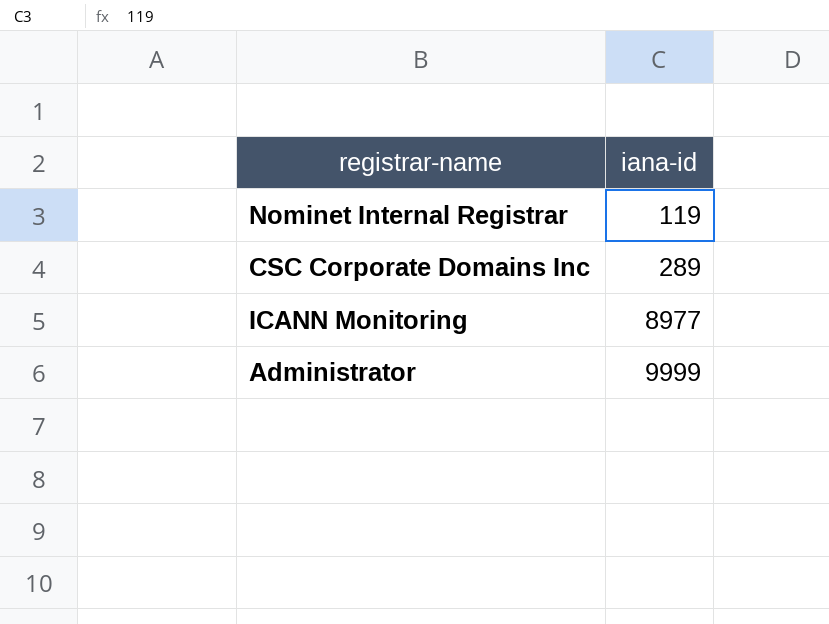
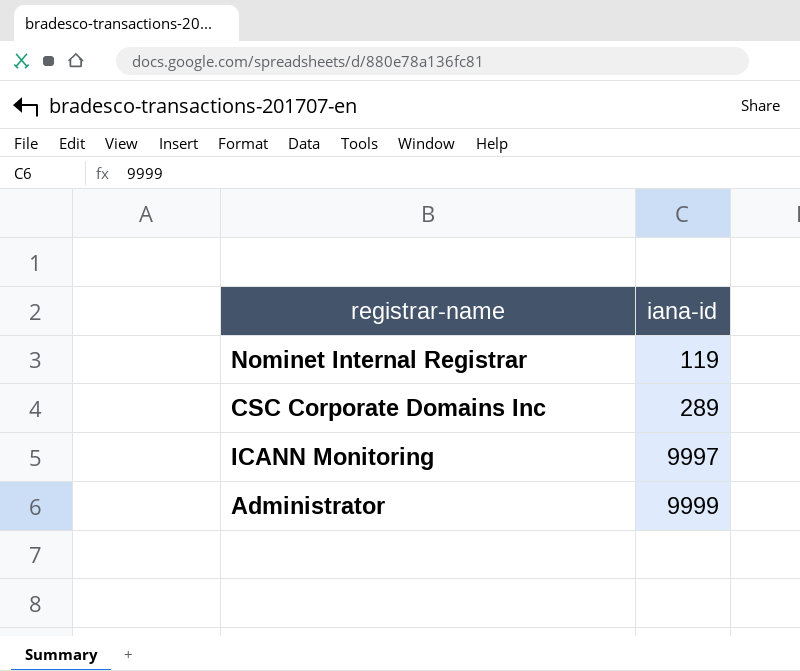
ICANN Monitoring | iana-id: 8977 -> 9997

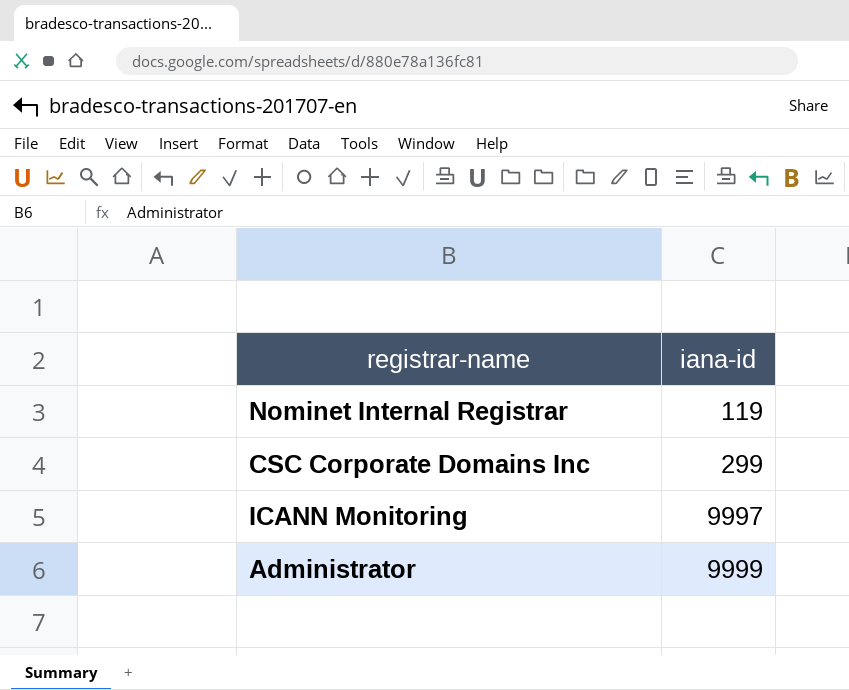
CSC Corporate Domains Inc | iana-id: 289 -> 299

